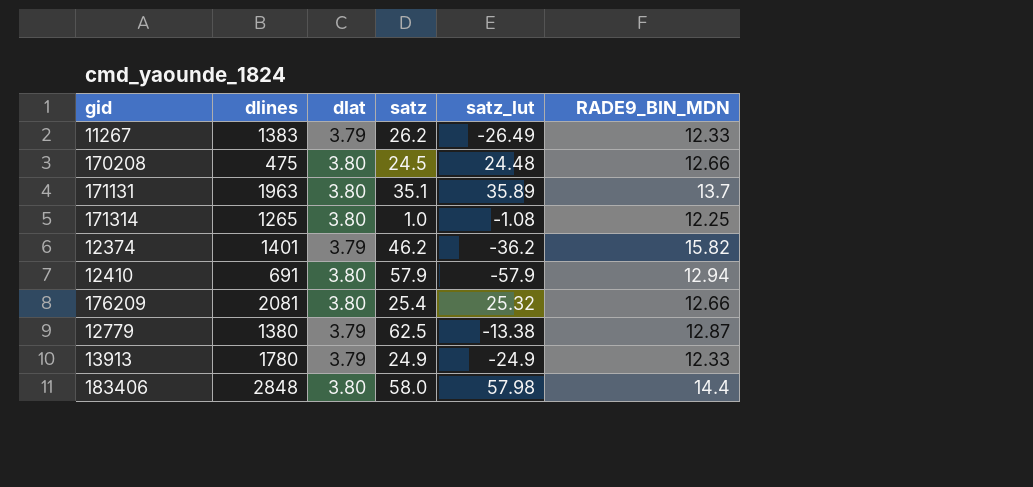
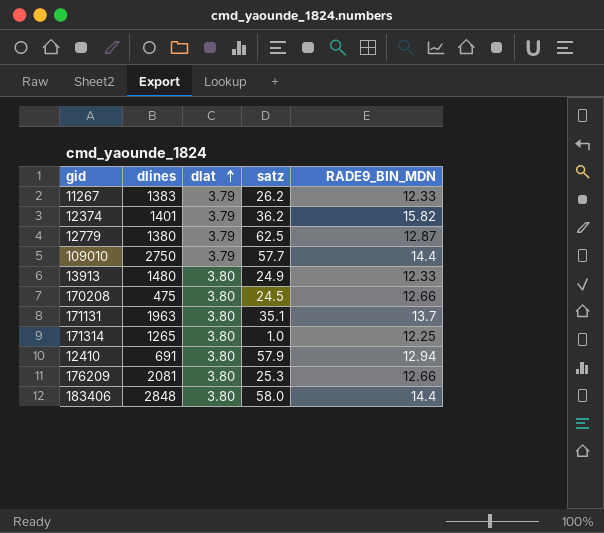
row order: none -> dlat ascending
column satz_lut | position: 5 -> none
12374 | satz: 46.2 -> 36.2
row 109010: none -> 2750 | 3.79 | 57.7 | 14.4
13913 | dlines: 1780 -> 1480
13913 | dlat: 3.79 -> 3.80
176209 | satz: 25.4 -> 25.3

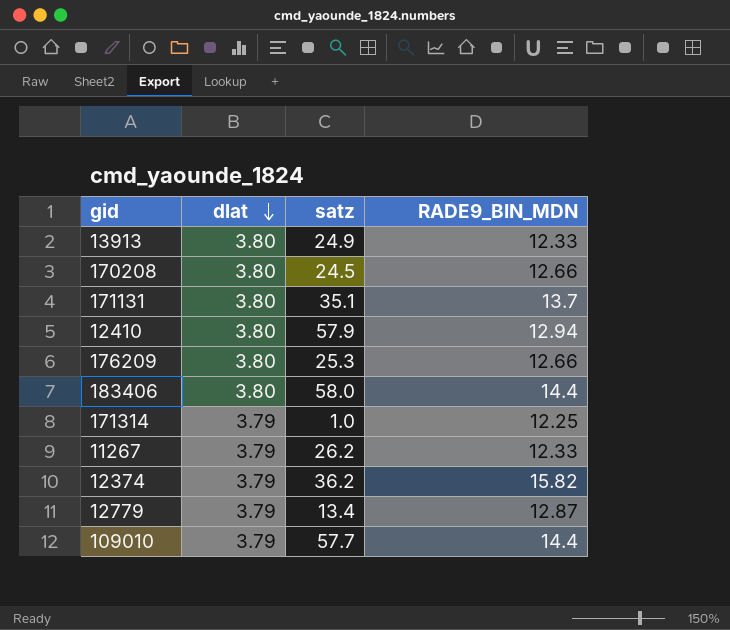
row order: dlat ascending -> dlat descending
column dlines | position: 2 -> none
171314 | dlat: 3.80 -> 3.79
12779 | satz: 62.5 -> 13.4

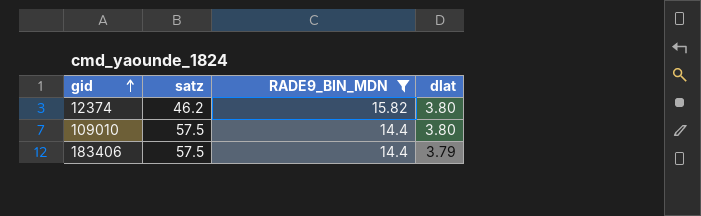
filter: none -> RADE9_BIN_MDN >= 14.4
row order: dlat descending -> gid ascending
column dlat | position: 2 -> 4
12374 | satz: 36.2 -> 46.2
12374 | dlat: 3.79 -> 3.80
109010 | satz: 57.7 -> 57.5
109010 | dlat: 3.79 -> 3.80
183406 | satz: 58.0 -> 57.5
183406 | dlat: 3.80 -> 3.79

